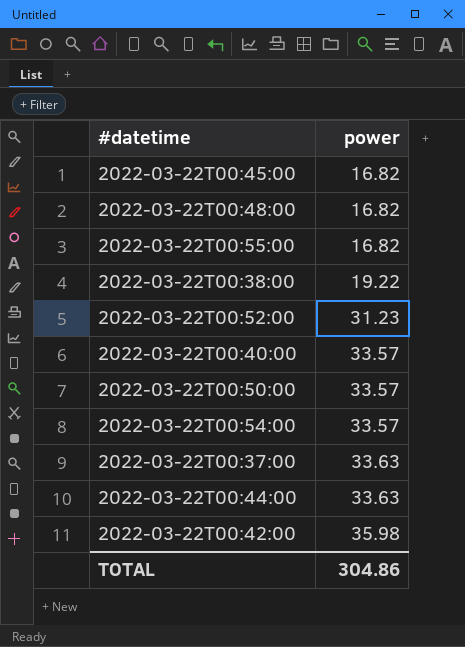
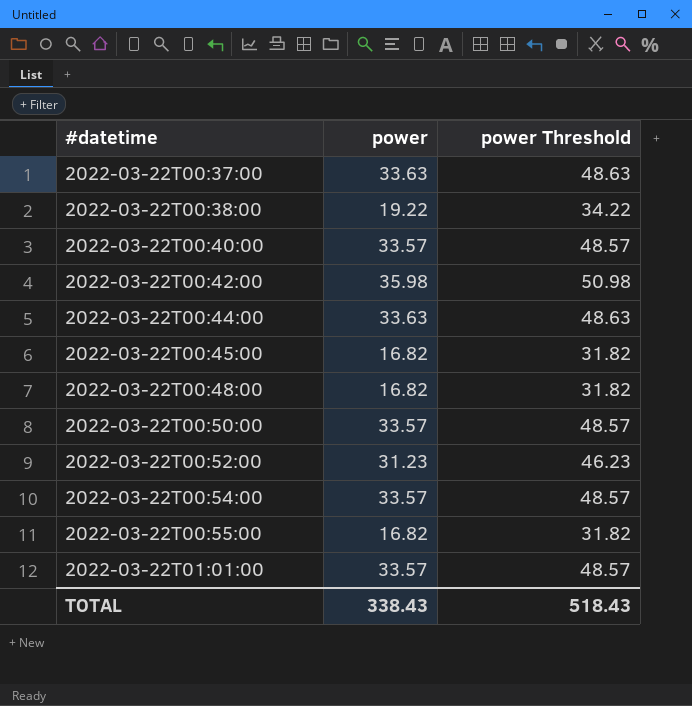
row order: power ascending -> #datetime ascending
column power Threshold | formula: none -> [power] + 15
row 2022-03-22T01:01:00: none -> 33.57 | 48.57
TOTAL | power: 304.86 -> 338.43

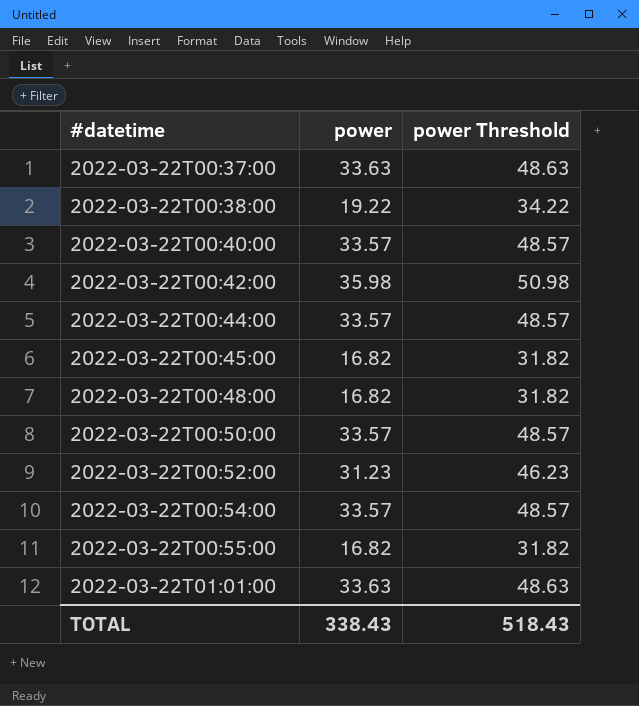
2022-03-22T00:44:00 | power: 33.63 -> 33.57
2022-03-22T00:44:00 | power Threshold: 48.63 -> 48.57
2022-03-22T01:01:00 | power: 33.57 -> 33.63
2022-03-22T01:01:00 | power Threshold: 48.57 -> 48.63

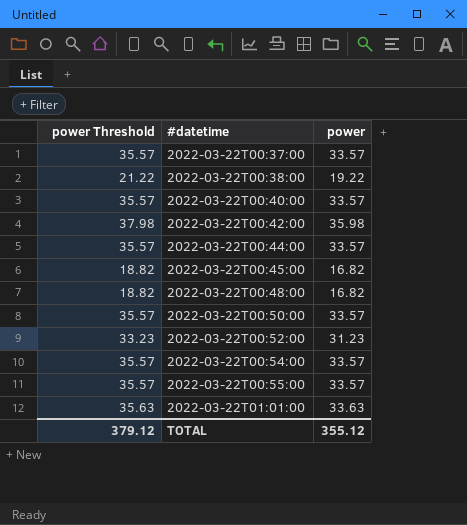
column power Threshold | formula: [power] + 15 -> [power] + 2
column power Threshold | position: 3 -> 1
2022-03-22T00:37:00 | power: 33.63 -> 33.57
2022-03-22T00:55:00 | power: 16.82 -> 33.57
TOTAL | power Threshold: 518.43 -> 379.12
TOTAL | power: 338.43 -> 355.12

